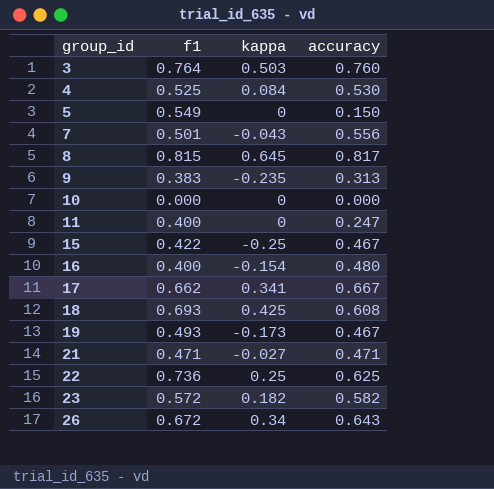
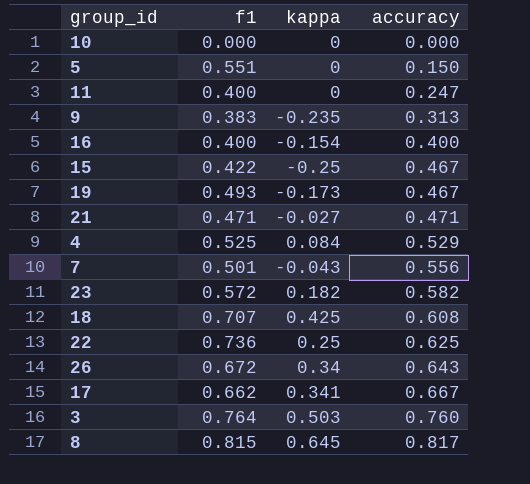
row order: group_id ascending -> accuracy ascending
5 | f1: 0.549 -> 0.551
16 | accuracy: 0.480 -> 0.400
4 | accuracy: 0.530 -> 0.529
18 | f1: 0.693 -> 0.707

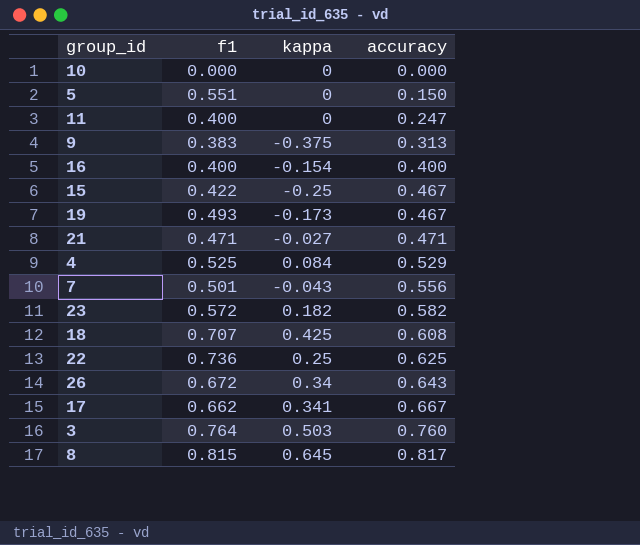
9 | kappa: -0.235 -> -0.375

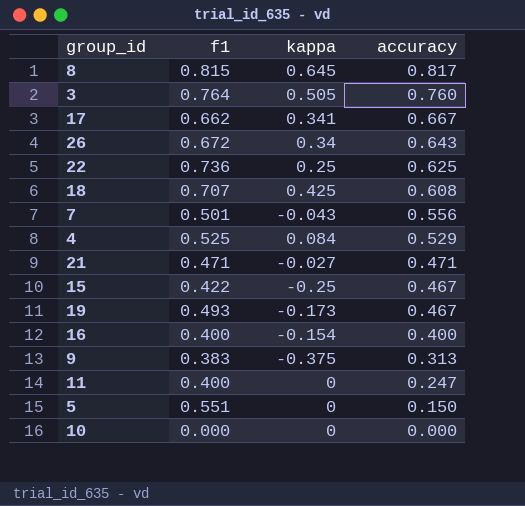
row order: accuracy ascending -> accuracy descending
row 23: 0.572 | 0.182 | 0.582 -> none
3 | kappa: 0.503 -> 0.505

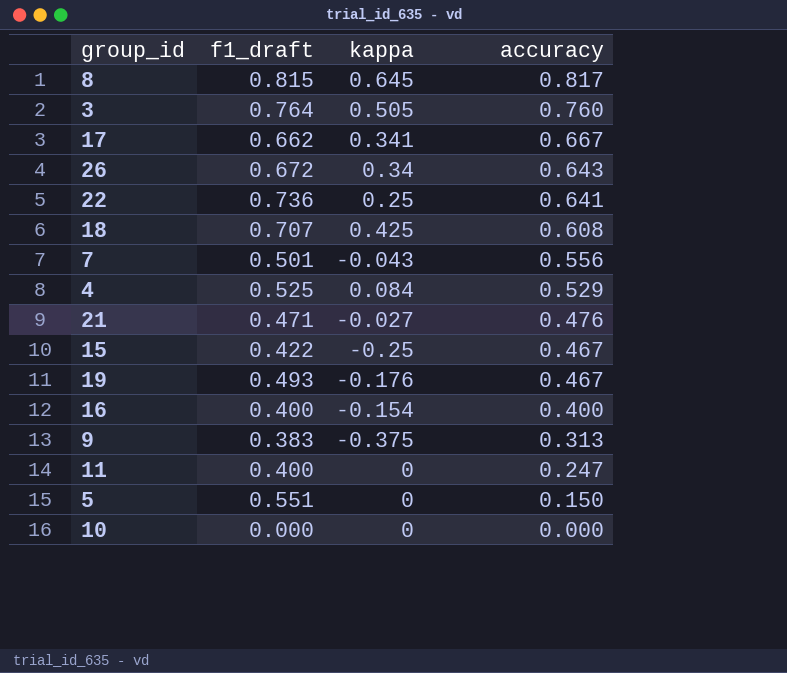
column name: f1 -> f1_draft
22 | accuracy: 0.625 -> 0.641
21 | accuracy: 0.471 -> 0.476
19 | kappa: -0.173 -> -0.176

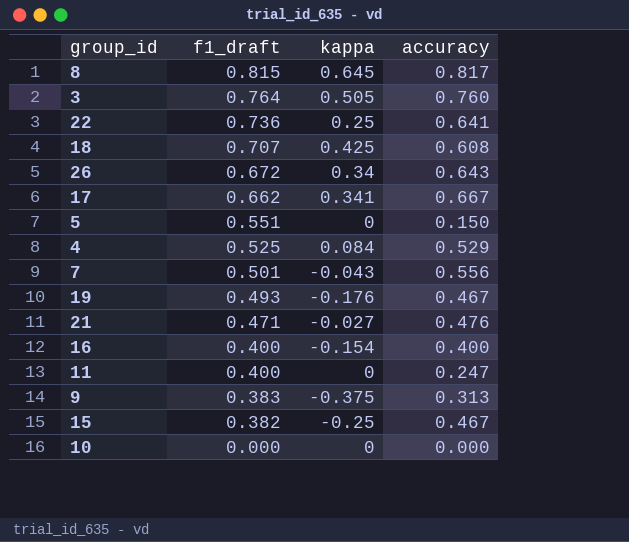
row order: accuracy descending -> f1_draft descending
15 | f1_draft: 0.422 -> 0.382

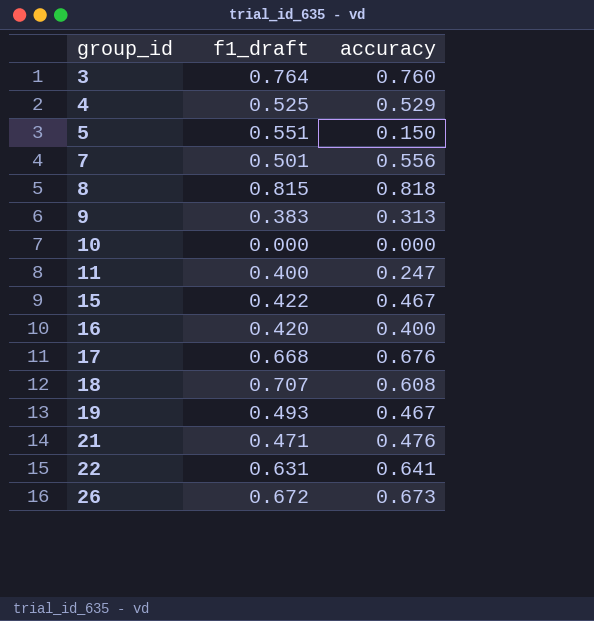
row order: f1_draft descending -> group_id ascending
column kappa | position: 3 -> none
8 | accuracy: 0.817 -> 0.818
15 | f1_draft: 0.382 -> 0.422
16 | f1_draft: 0.400 -> 0.420
17 | f1_draft: 0.662 -> 0.668
17 | accuracy: 0.667 -> 0.676
22 | f1_draft: 0.736 -> 0.631
26 | accuracy: 0.643 -> 0.673

